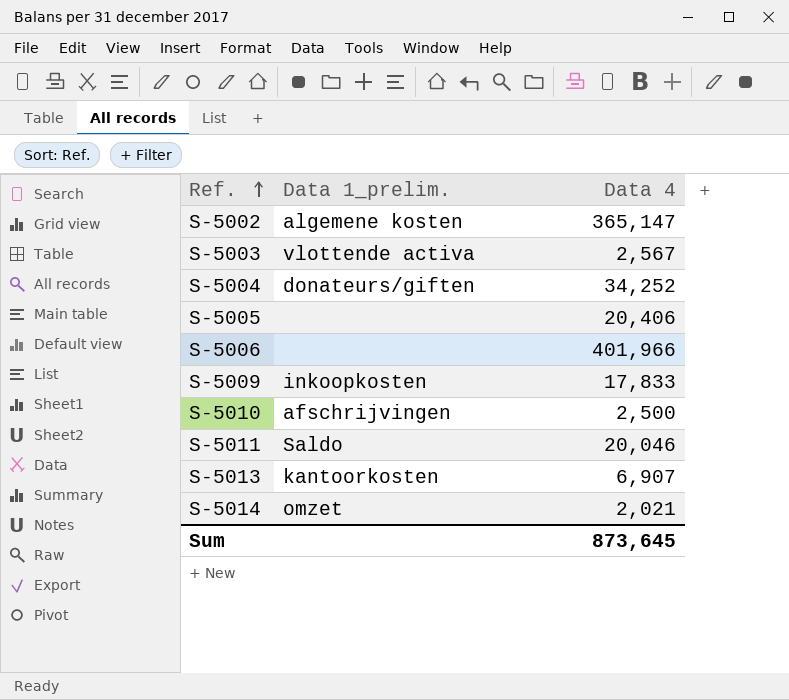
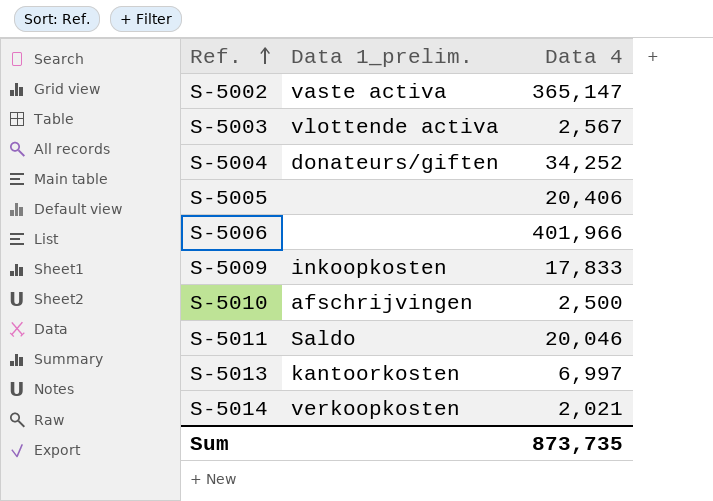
S-5002 | Data 1_prelim.: algemene kosten -> vaste activa
S-5013 | Data 4: 6,907 -> 6,997
S-5014 | Data 1_prelim.: omzet -> verkoopkosten
Sum | Data 4: 873,645 -> 873,735

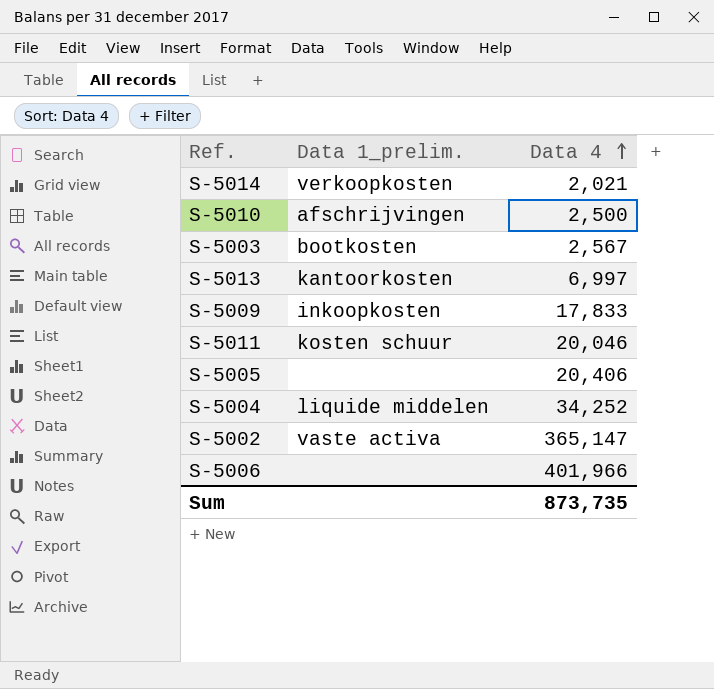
row order: Ref. ascending -> Data 4 ascending
S-5003 | Data 1_prelim.: vlottende activa -> bootkosten
S-5011 | Data 1_prelim.: Saldo -> kosten schuur
S-5004 | Data 1_prelim.: donateurs/giften -> liquide middelen

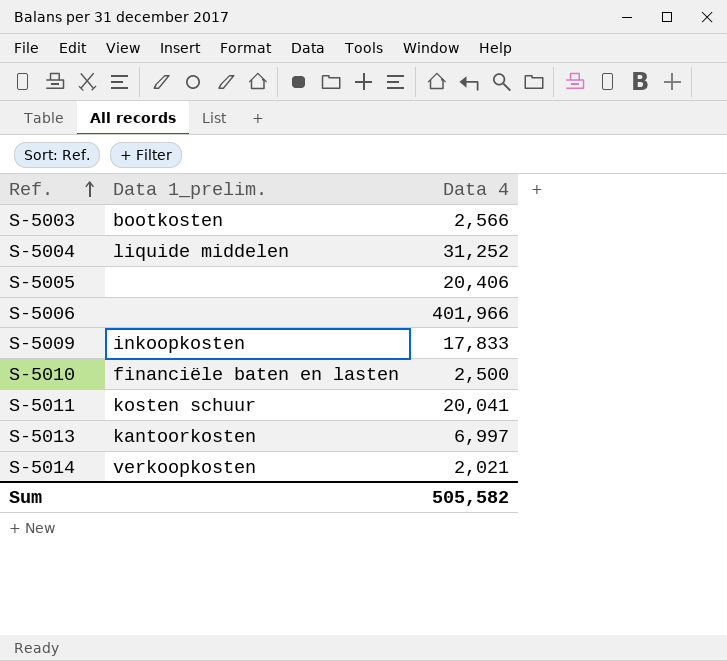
row order: Data 4 ascending -> Ref. ascending
row S-5002: vaste activa | 365,147 -> none
S-5003 | Data 4: 2,567 -> 2,566
S-5004 | Data 4: 34,252 -> 31,252
S-5010 | Data 1_prelim.: afschrijvingen -> financiële baten en lasten
S-5011 | Data 4: 20,046 -> 20,041
Sum | Data 4: 873,735 -> 505,582

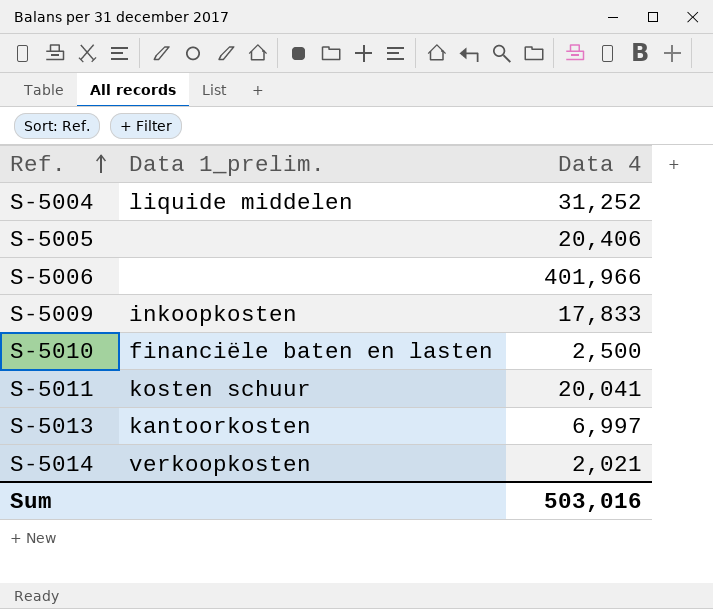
row S-5003: bootkosten | 2,566 -> none
Sum | Data 4: 505,582 -> 503,016

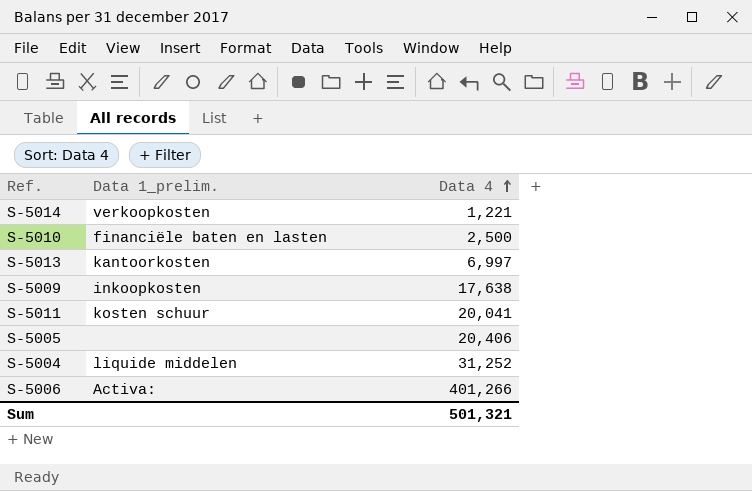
row order: Ref. ascending -> Data 4 ascending
S-5014 | Data 4: 2,021 -> 1,221
S-5009 | Data 4: 17,833 -> 17,638
S-5006 | Data 1_prelim.: none -> Activa:
S-5006 | Data 4: 401,966 -> 401,266
Sum | Data 4: 503,016 -> 501,321

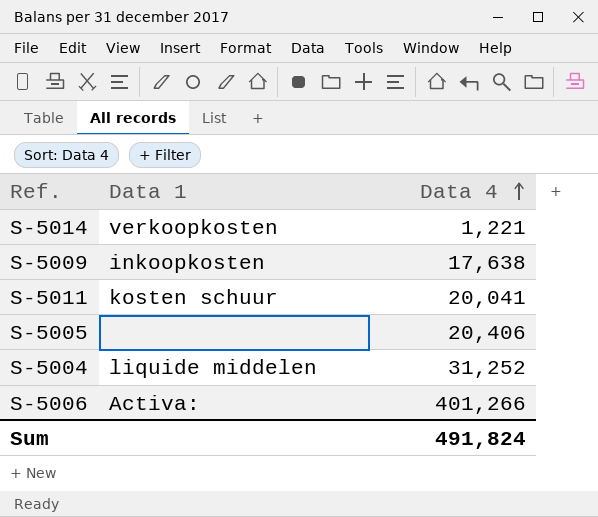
column name: Data 1_prelim. -> Data 1
row S-5010: financiële baten en lasten | 2,500 -> none
row S-5013: kantoorkosten | 6,997 -> none
Sum | Data 4: 501,321 -> 491,824

